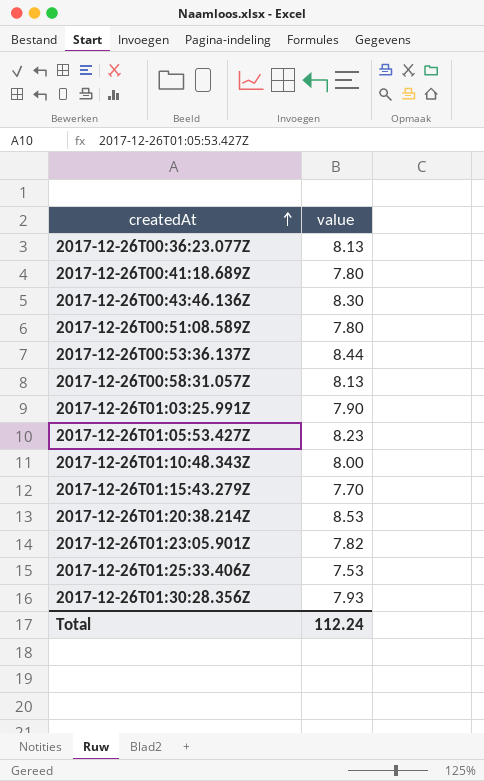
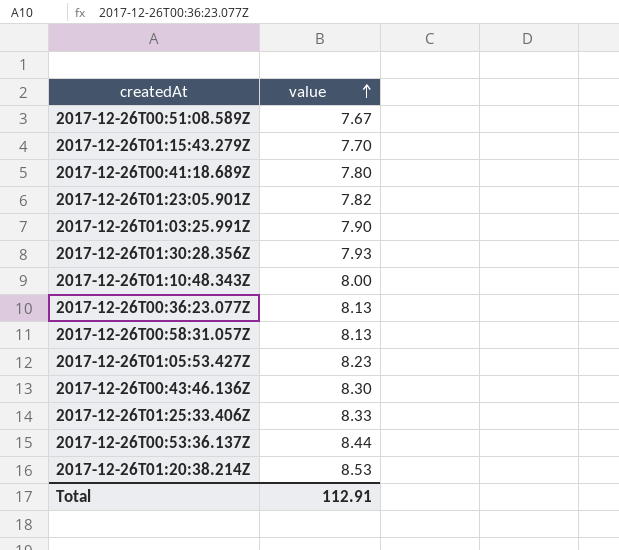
row order: createdAt ascending -> value ascending
2017-12-26T00:51:08.589Z | value: 7.80 -> 7.67
2017-12-26T01:25:33.406Z | value: 7.53 -> 8.33
Total | value: 112.24 -> 112.91

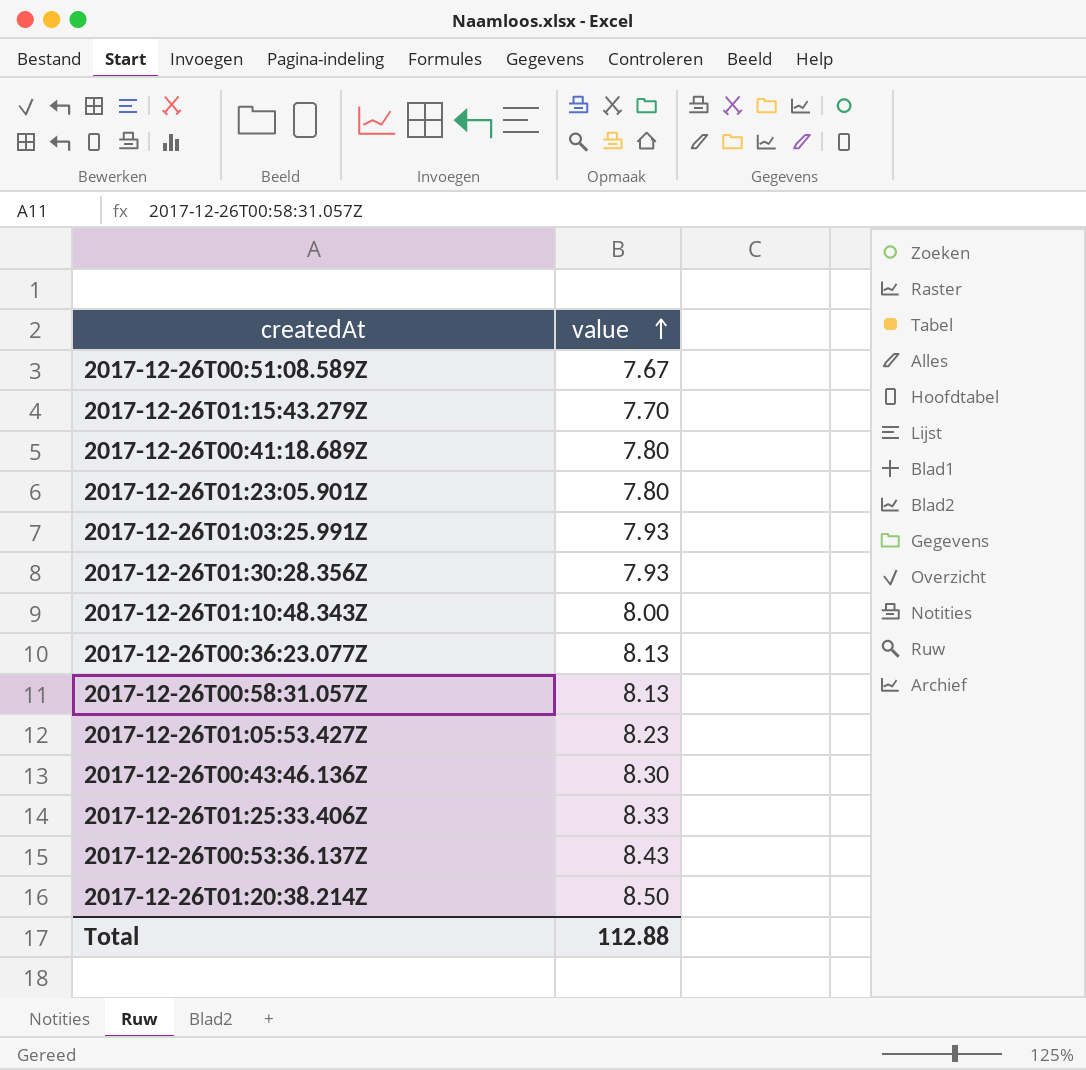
2017-12-26T01:23:05.901Z | value: 7.82 -> 7.80
2017-12-26T01:03:25.991Z | value: 7.90 -> 7.93
2017-12-26T00:53:36.137Z | value: 8.44 -> 8.43
2017-12-26T01:20:38.214Z | value: 8.53 -> 8.50
Total | value: 112.91 -> 112.88

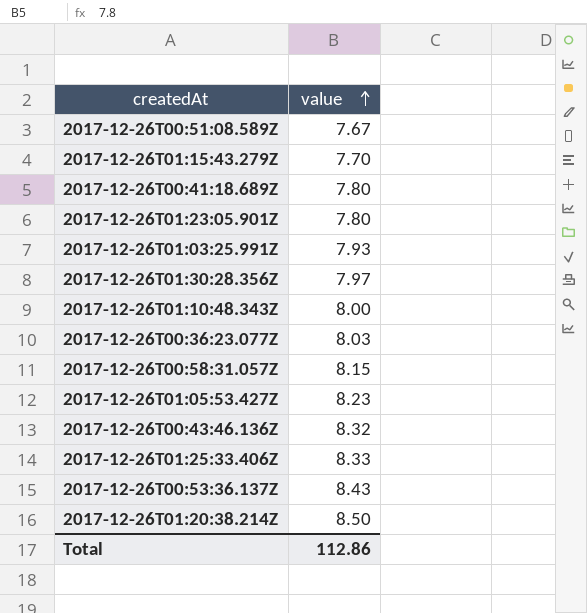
2017-12-26T01:30:28.356Z | value: 7.93 -> 7.97
2017-12-26T00:36:23.077Z | value: 8.13 -> 8.03
2017-12-26T00:58:31.057Z | value: 8.13 -> 8.15
2017-12-26T00:43:46.136Z | value: 8.30 -> 8.32
Total | value: 112.88 -> 112.86

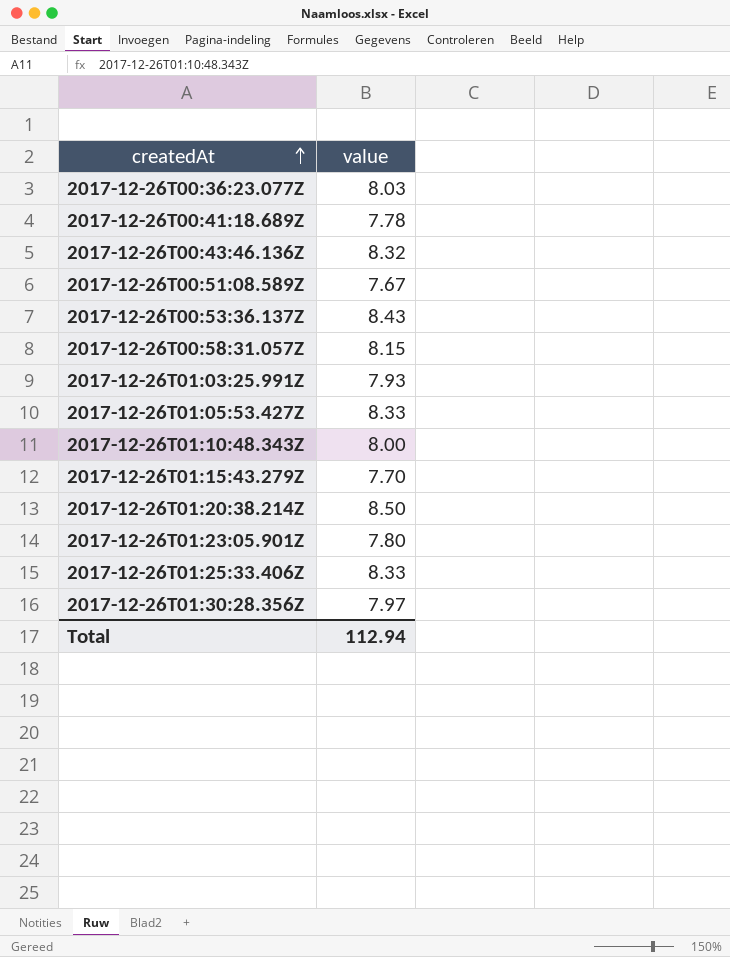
row order: value ascending -> createdAt ascending
2017-12-26T00:41:18.689Z | value: 7.80 -> 7.78
2017-12-26T01:05:53.427Z | value: 8.23 -> 8.33
Total | value: 112.86 -> 112.94

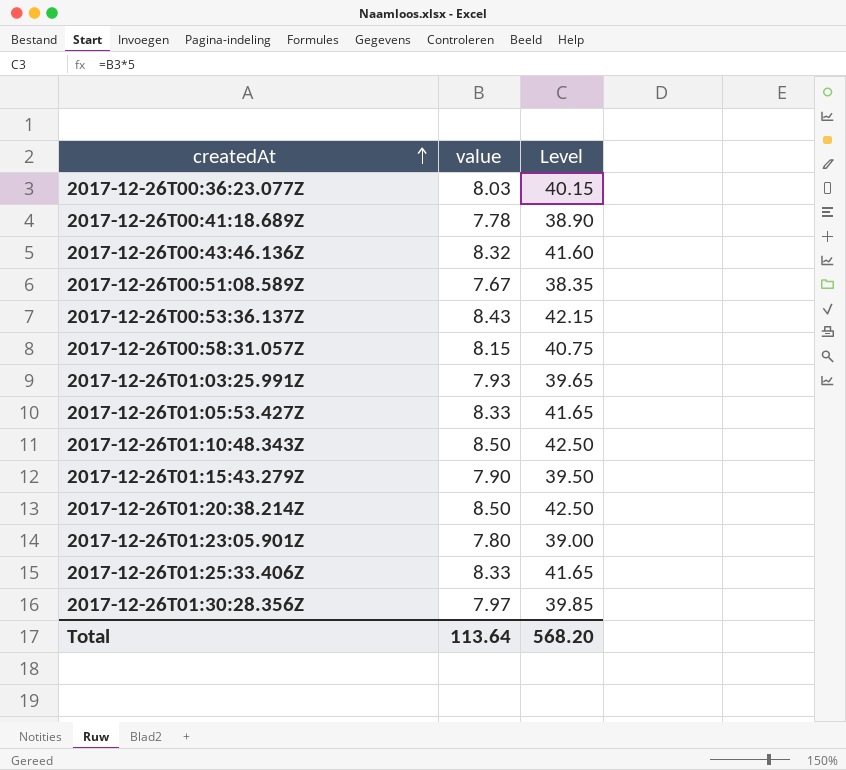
column Level | formula: none -> [value] * 5
2017-12-26T01:10:48.343Z | value: 8.00 -> 8.50
2017-12-26T01:15:43.279Z | value: 7.70 -> 7.90
Total | value: 112.94 -> 113.64

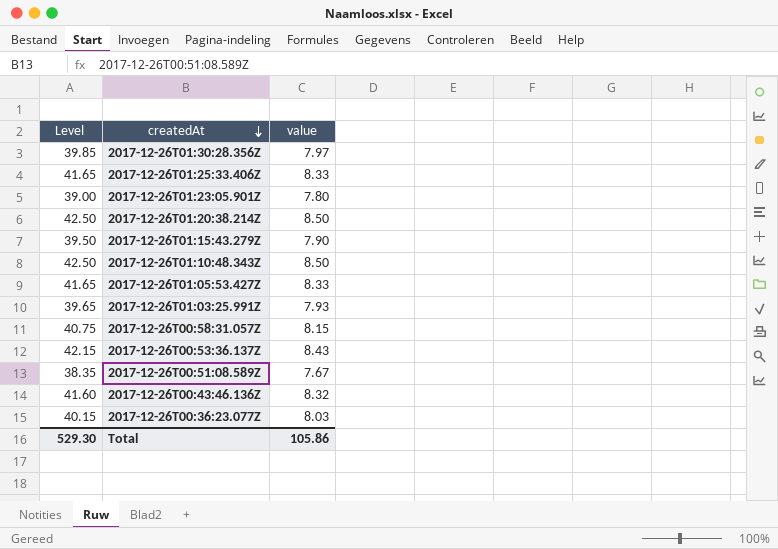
row order: createdAt ascending -> createdAt descending
column Level | position: 3 -> 1
row 2017-12-26T00:41:18.689Z: 7.78 | 38.90 -> none
Total | Level: 568.20 -> 529.30
Total | value: 113.64 -> 105.86

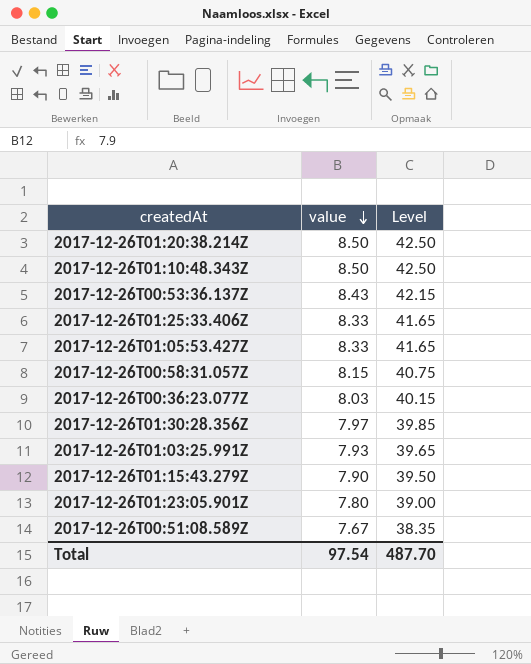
row order: createdAt descending -> value descending
column Level | position: 1 -> 3
row 2017-12-26T00:43:46.136Z: 41.60 | 8.32 -> none
Total | value: 105.86 -> 97.54
Total | Level: 529.30 -> 487.70

